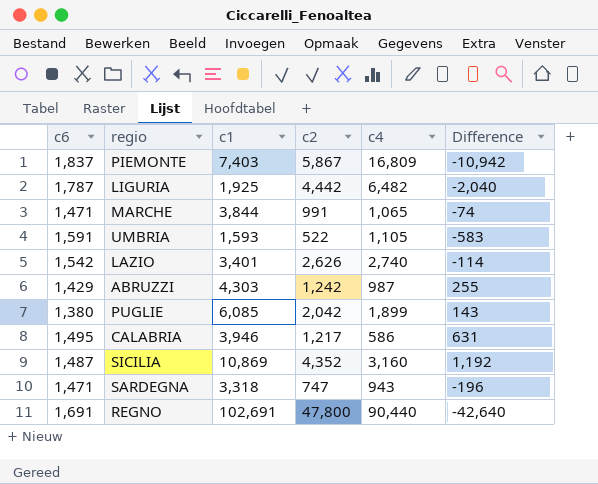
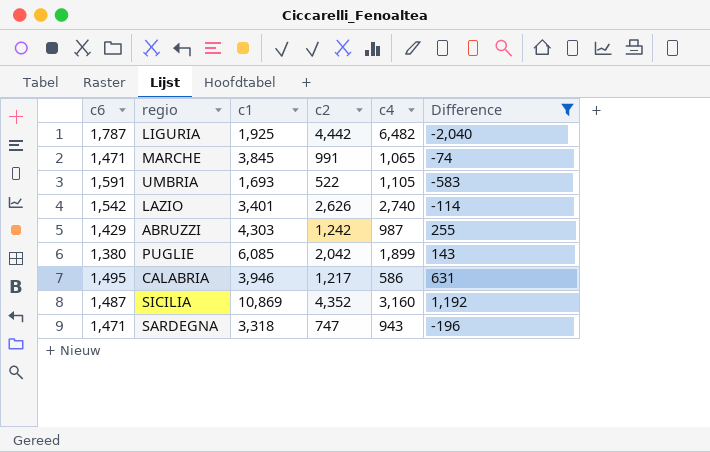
filter: none -> Difference >= -2,040
MARCHE | c1: 3,844 -> 3,845
UMBRIA | c1: 1,593 -> 1,693

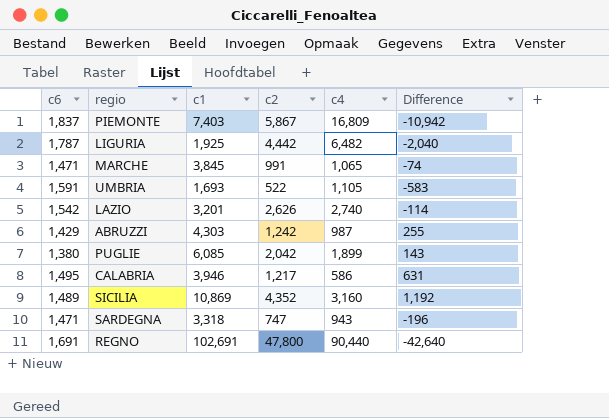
filter: Difference >= -2,040 -> none
LAZIO | c1: 3,401 -> 3,201
SICILIA | c6: 1,487 -> 1,489

